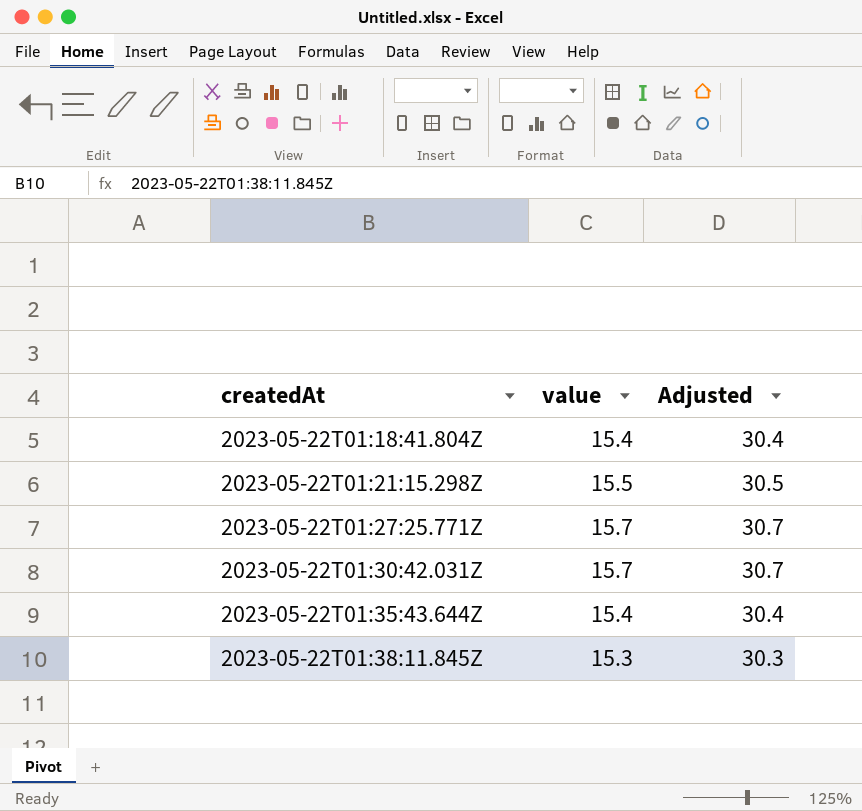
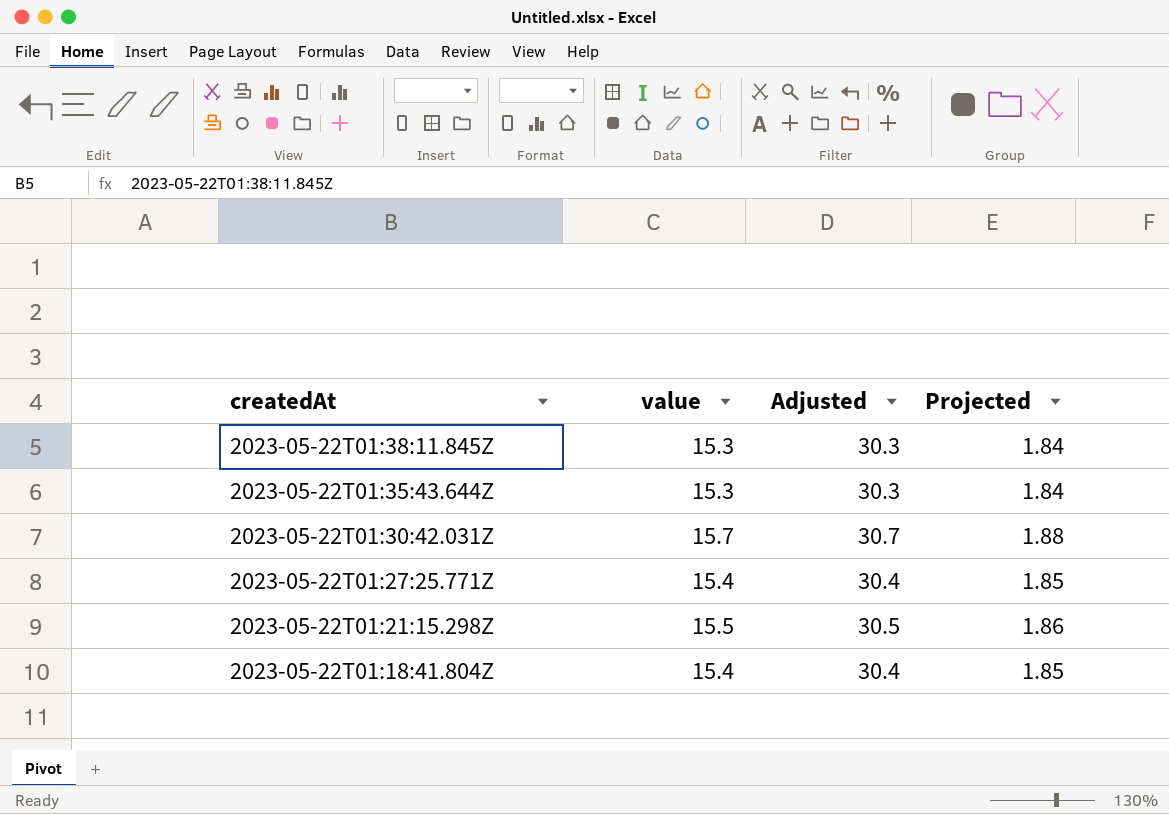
row order: createdAt ascending -> createdAt descending
column Projected | formula: none -> [value] * 0.12
2023-05-22T01:35:43.644Z | value: 15.4 -> 15.3
2023-05-22T01:35:43.644Z | Adjusted: 30.4 -> 30.3
2023-05-22T01:27:25.771Z | value: 15.7 -> 15.4
2023-05-22T01:27:25.771Z | Adjusted: 30.7 -> 30.4

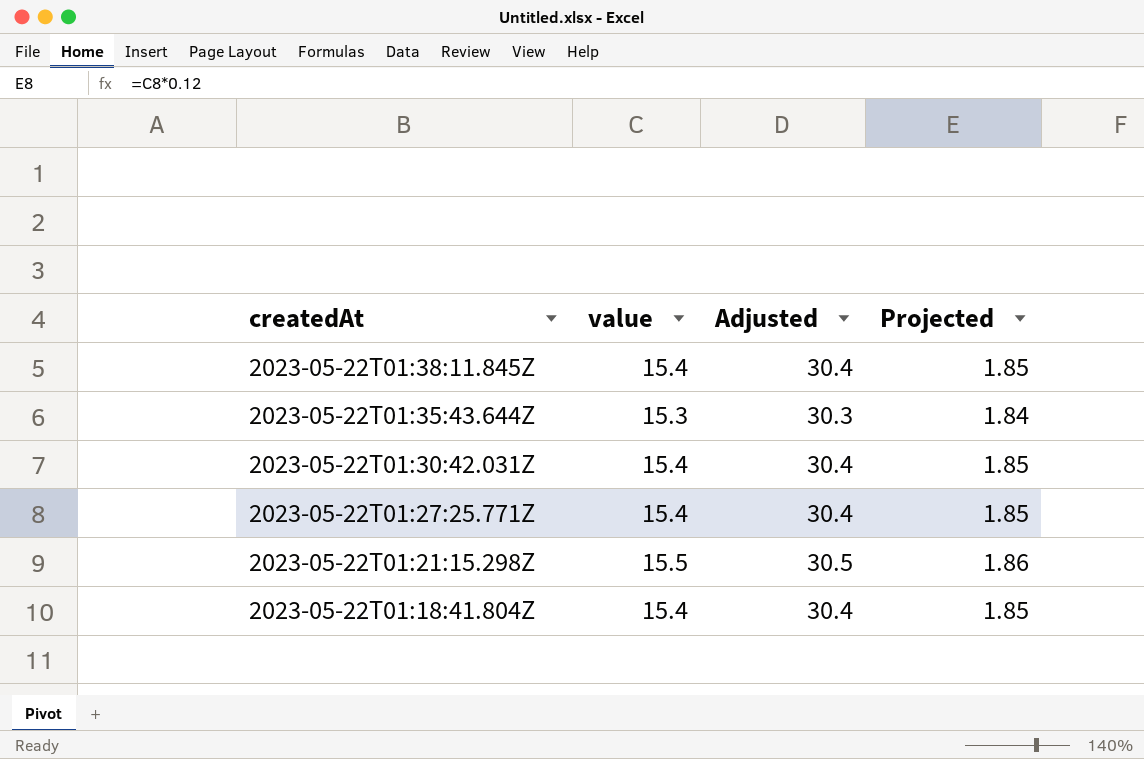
2023-05-22T01:38:11.845Z | value: 15.3 -> 15.4
2023-05-22T01:38:11.845Z | Adjusted: 30.3 -> 30.4
2023-05-22T01:38:11.845Z | Projected: 1.84 -> 1.85
2023-05-22T01:30:42.031Z | value: 15.7 -> 15.4
2023-05-22T01:30:42.031Z | Adjusted: 30.7 -> 30.4
2023-05-22T01:30:42.031Z | Projected: 1.88 -> 1.85

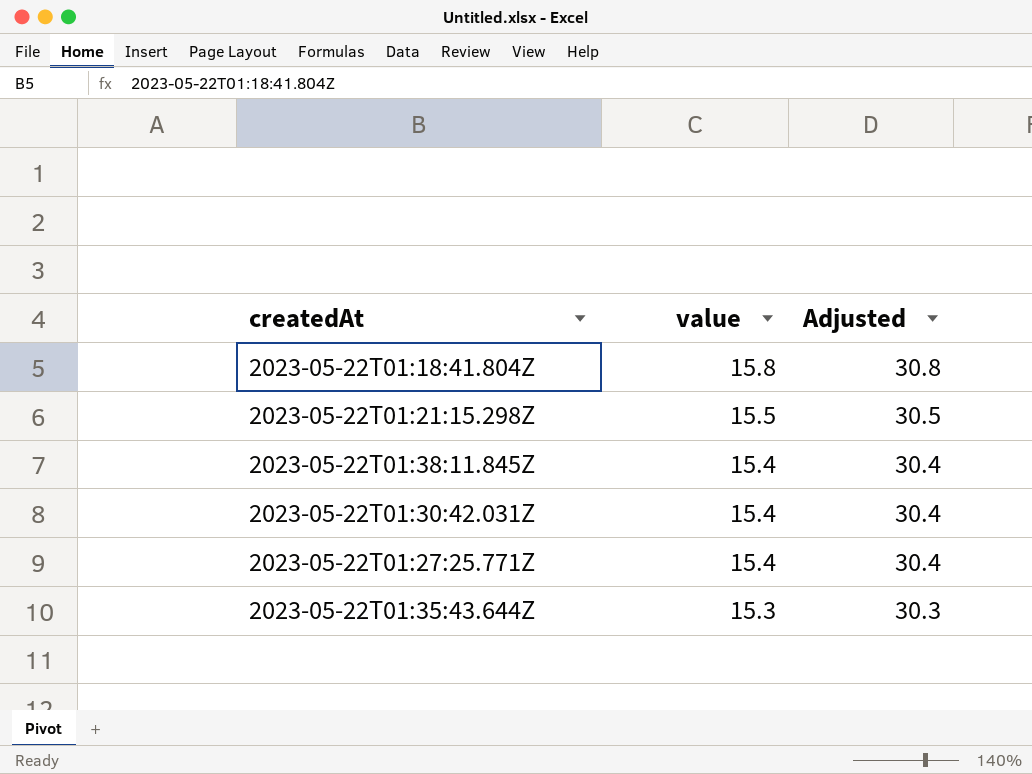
row order: createdAt descending -> value descending
column Projected | formula: [value] * 0.12 -> none
2023-05-22T01:18:41.804Z | value: 15.4 -> 15.8
2023-05-22T01:18:41.804Z | Adjusted: 30.4 -> 30.8

